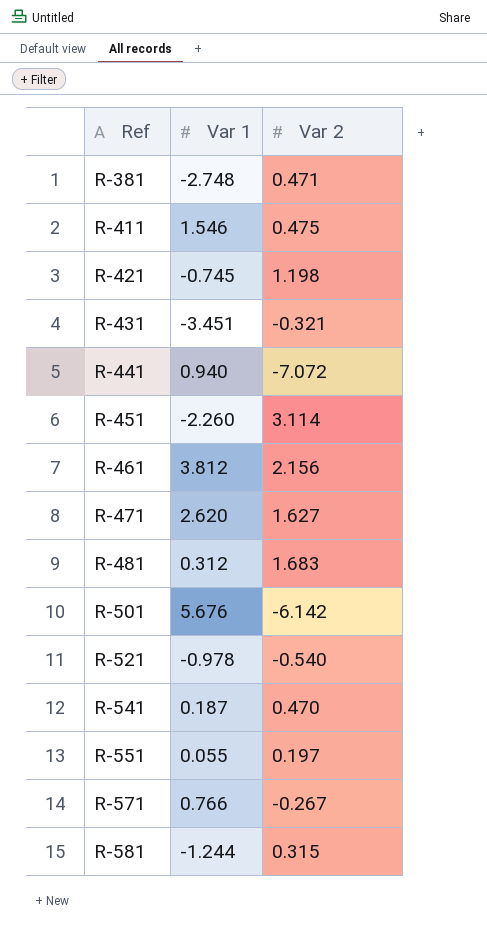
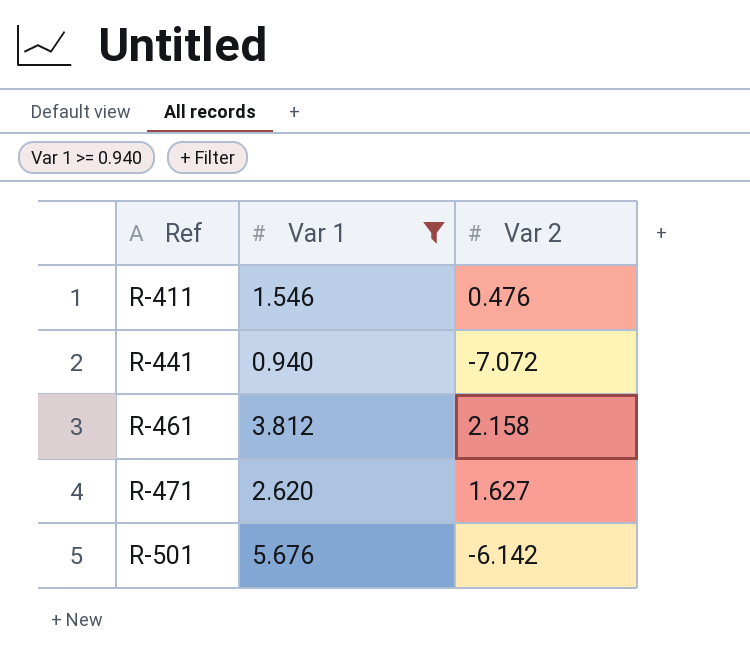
filter: none -> Var 1 >= 0.940
R-411 | Var 2: 0.475 -> 0.476
R-461 | Var 2: 2.156 -> 2.158

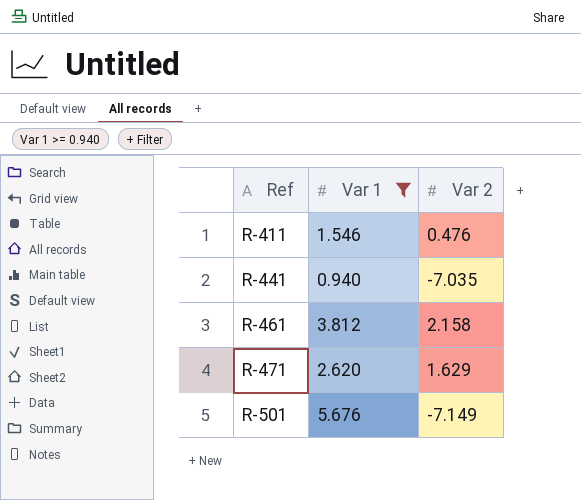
R-441 | Var 2: -7.072 -> -7.035
R-471 | Var 2: 1.627 -> 1.629
R-501 | Var 2: -6.142 -> -7.149

